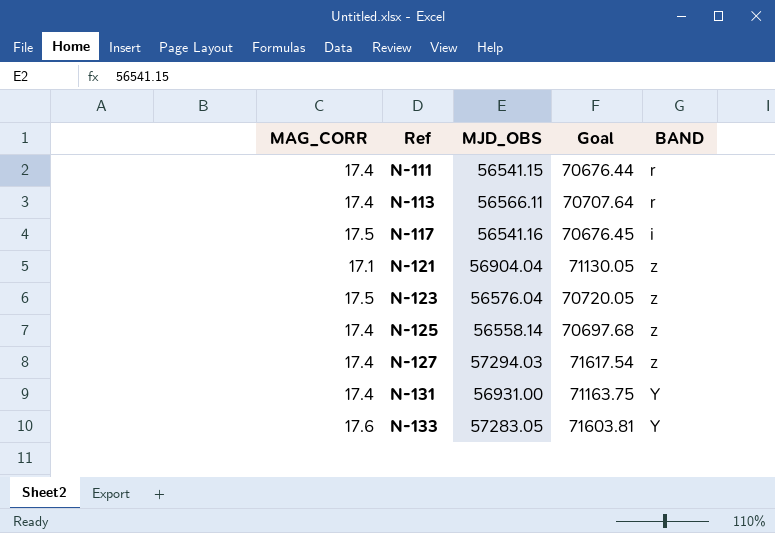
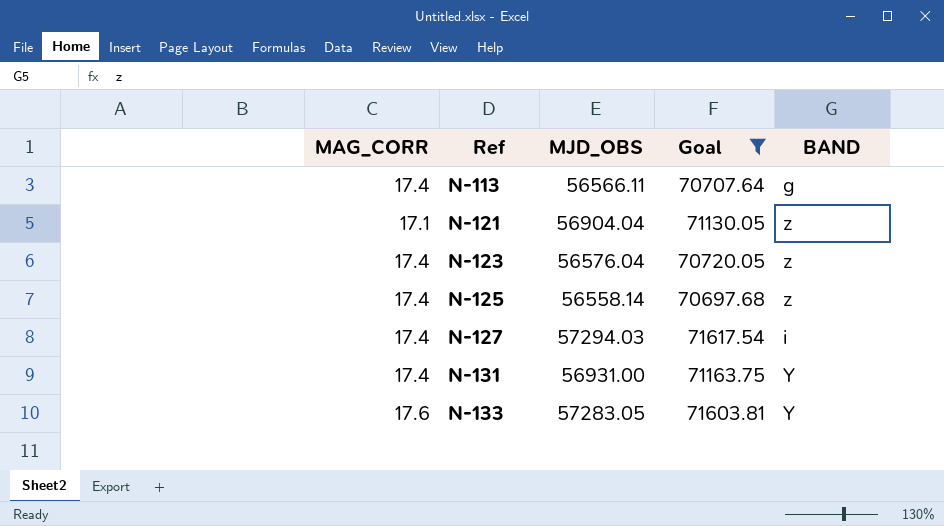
filter: none -> Goal >= 70697.68
N-113 | BAND: r -> g
N-123 | MAG_CORR: 17.5 -> 17.4
N-127 | BAND: z -> i

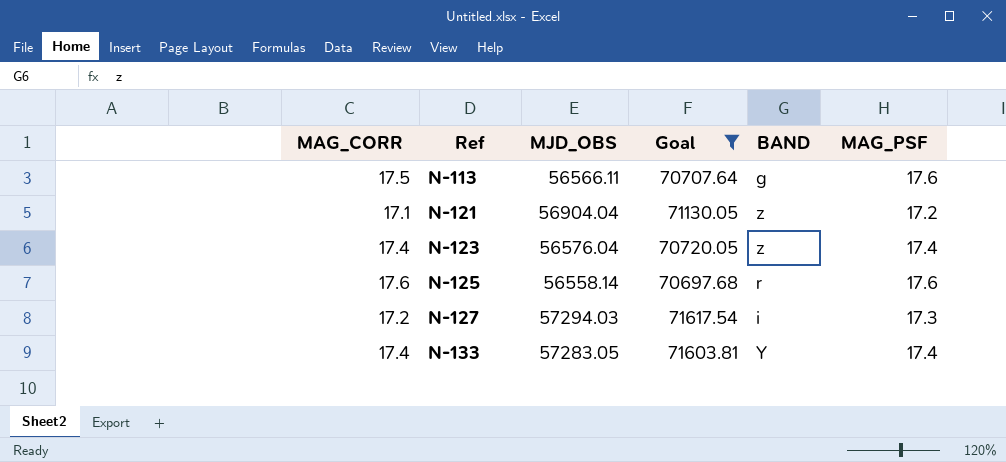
column MAG_PSF | position: none -> 6
row N-131: 17.4 | 56931.00 | 71163.75 | Y -> none
N-113 | MAG_CORR: 17.4 -> 17.5
N-125 | MAG_CORR: 17.4 -> 17.6
N-125 | BAND: z -> r
N-127 | MAG_CORR: 17.4 -> 17.2
N-133 | MAG_CORR: 17.6 -> 17.4

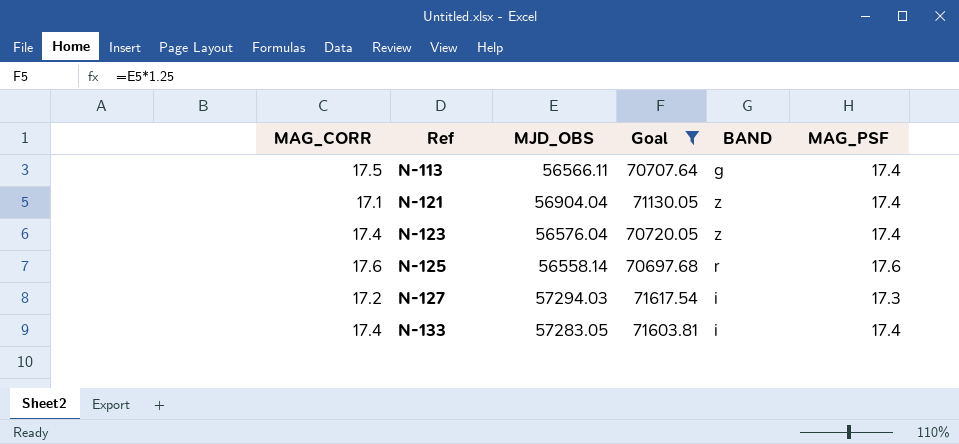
N-113 | MAG_PSF: 17.6 -> 17.4
N-121 | MAG_PSF: 17.2 -> 17.4
N-133 | BAND: Y -> i

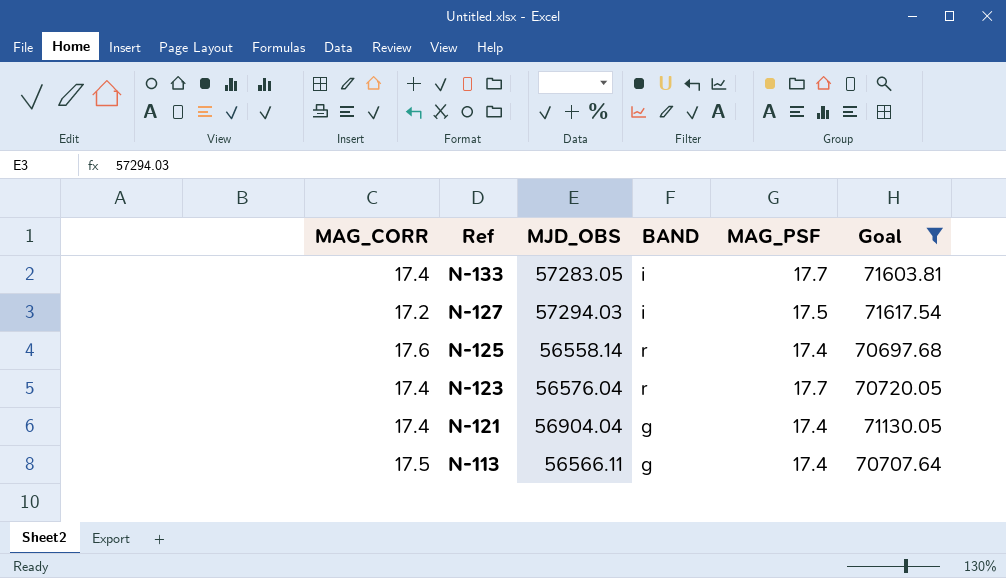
row order: Ref ascending -> Ref descending
column Goal | position: 4 -> 6
N-133 | MAG_PSF: 17.4 -> 17.7
N-127 | MAG_PSF: 17.3 -> 17.5
N-125 | MAG_PSF: 17.6 -> 17.4
N-123 | BAND: z -> r
N-123 | MAG_PSF: 17.4 -> 17.7
N-121 | MAG_CORR: 17.1 -> 17.4
N-121 | BAND: z -> g

